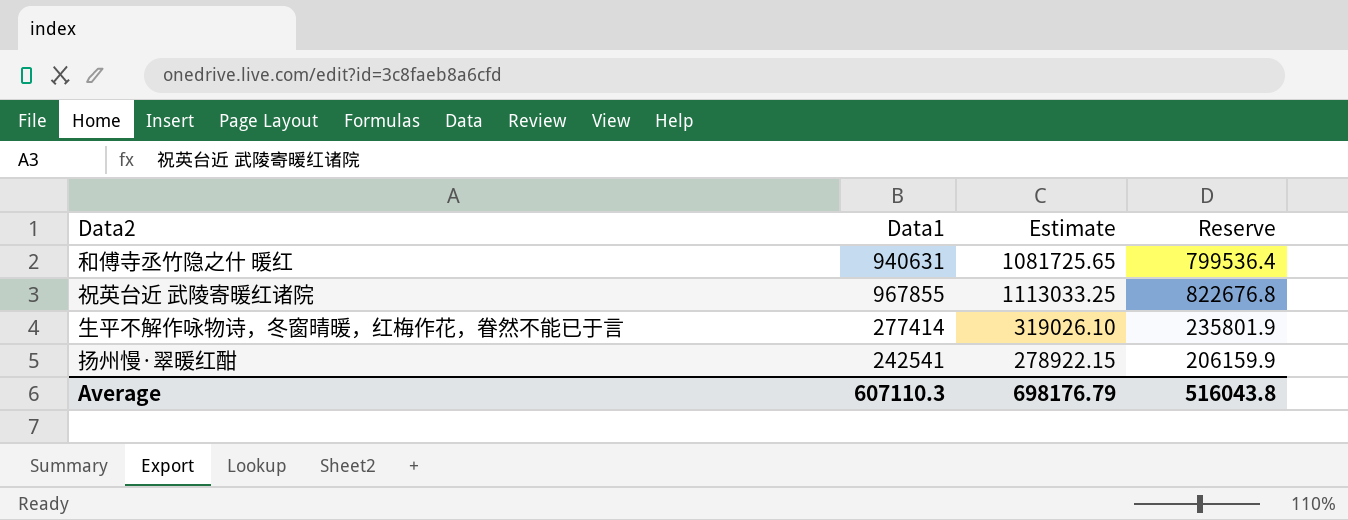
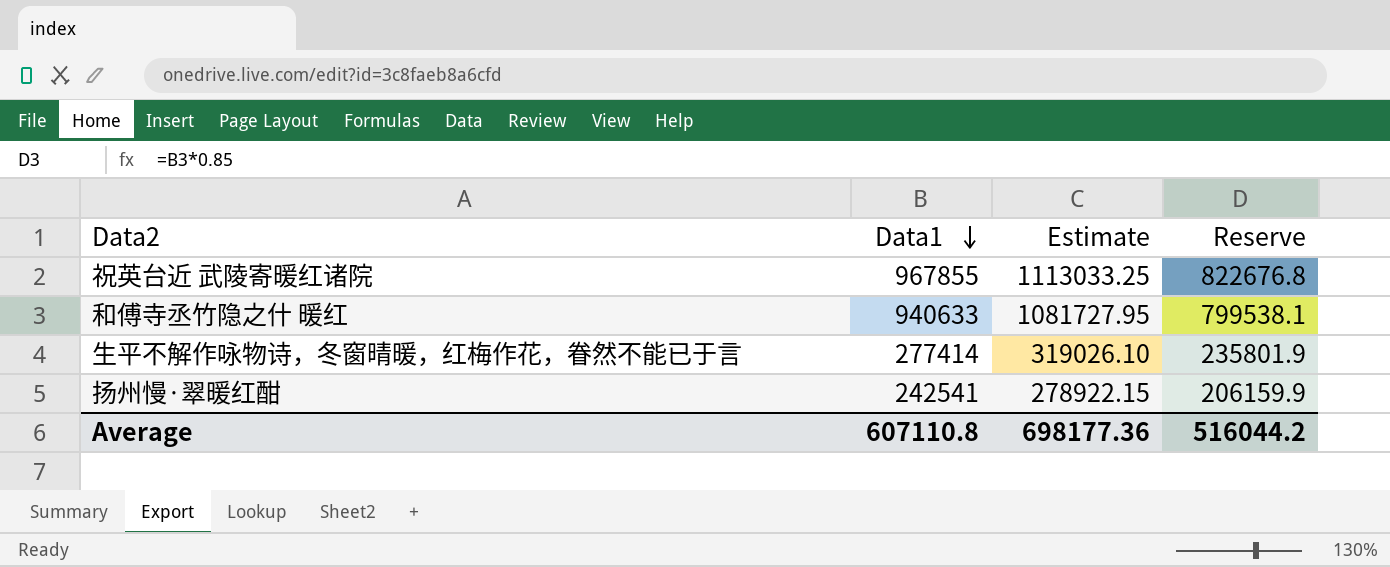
row order: none -> Data1 descending
和傅寺丞竹隐之什 暖红 | Data1: 940631 -> 940633
和傅寺丞竹隐之什 暖红 | Estimate: 1081725.65 -> 1081727.95
和傅寺丞竹隐之什 暖红 | Reserve: 799536.4 -> 799538.1
Average | Data1: 607110.3 -> 607110.8
Average | Estimate: 698176.79 -> 698177.36
Average | Reserve: 516043.8 -> 516044.2

